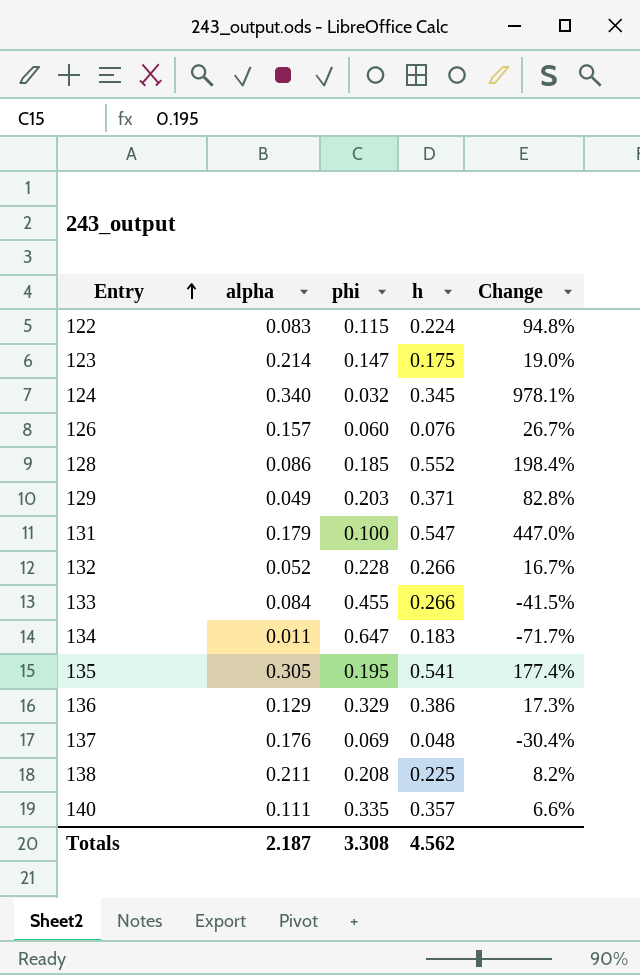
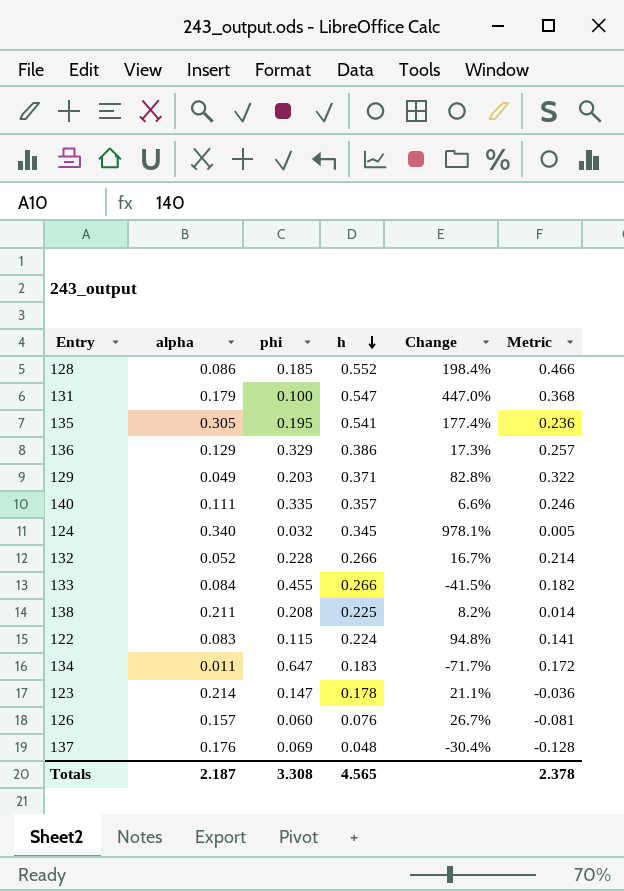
row order: Entry ascending -> h descending
column Metric | formula: none -> [h] - [alpha]
123 | h: 0.175 -> 0.178
123 | Change: 19.0% -> 21.1%
Totals | h: 4.562 -> 4.565

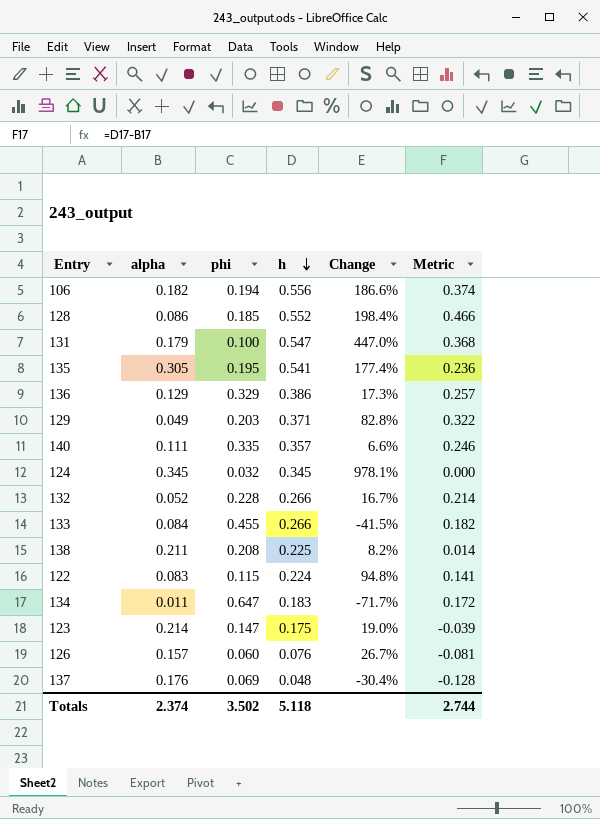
row 106: none -> 0.182 | 0.194 | 0.556 | 186.6% | 0.374
124 | alpha: 0.340 -> 0.345
124 | Metric: 0.005 -> 0.000
123 | h: 0.178 -> 0.175
123 | Change: 21.1% -> 19.0%
123 | Metric: -0.036 -> -0.039
Totals | alpha: 2.187 -> 2.374
Totals | phi: 3.308 -> 3.502
Totals | h: 4.565 -> 5.118
Totals | Metric: 2.378 -> 2.744

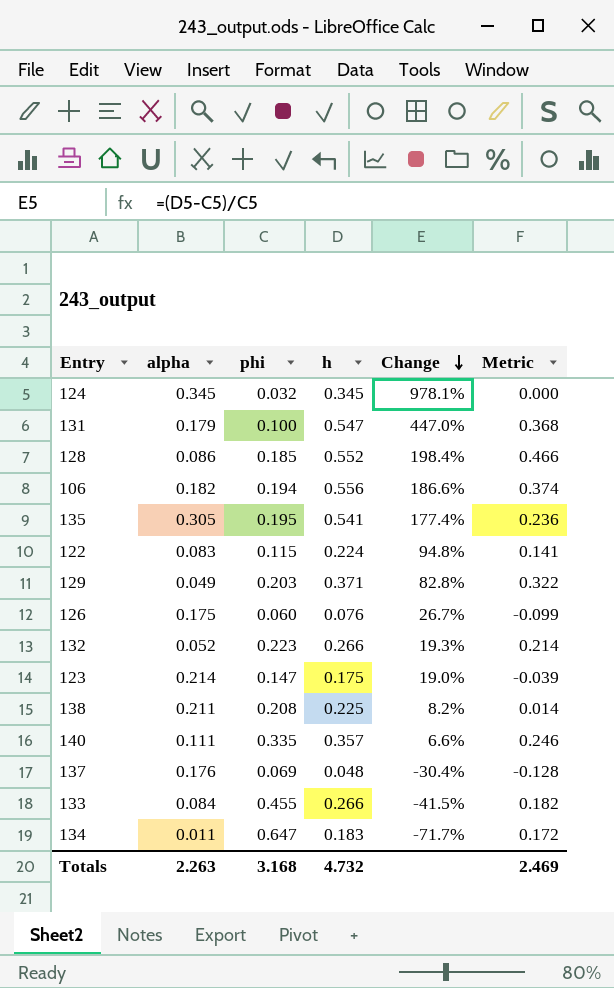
row order: h descending -> Change descending
row 136: 0.129 | 0.329 | 0.386 | 17.3% | 0.257 -> none
126 | alpha: 0.157 -> 0.175
126 | Metric: -0.081 -> -0.099
132 | phi: 0.228 -> 0.223
132 | Change: 16.7% -> 19.3%
Totals | alpha: 2.374 -> 2.263
Totals | phi: 3.502 -> 3.168
Totals | h: 5.118 -> 4.732
Totals | Metric: 2.744 -> 2.469

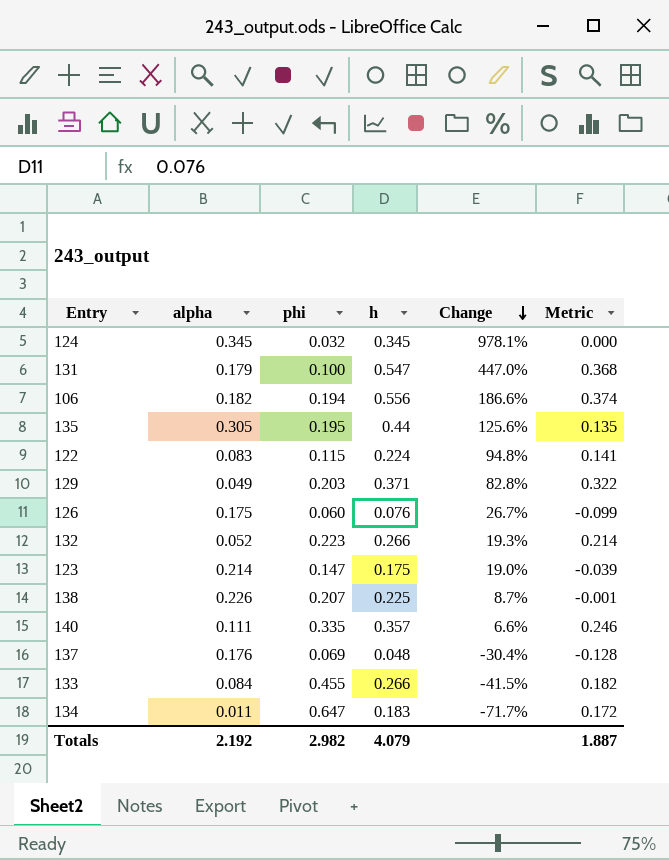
row 128: 0.086 | 0.185 | 0.552 | 198.4% | 0.466 -> none
135 | h: 0.541 -> 0.44
135 | Change: 177.4% -> 125.6%
135 | Metric: 0.236 -> 0.135
138 | alpha: 0.211 -> 0.226
138 | phi: 0.208 -> 0.207
138 | Change: 8.2% -> 8.7%
138 | Metric: 0.014 -> -0.001
Totals | alpha: 2.263 -> 2.192
Totals | phi: 3.168 -> 2.982
Totals | h: 4.732 -> 4.079
Totals | Metric: 2.469 -> 1.887

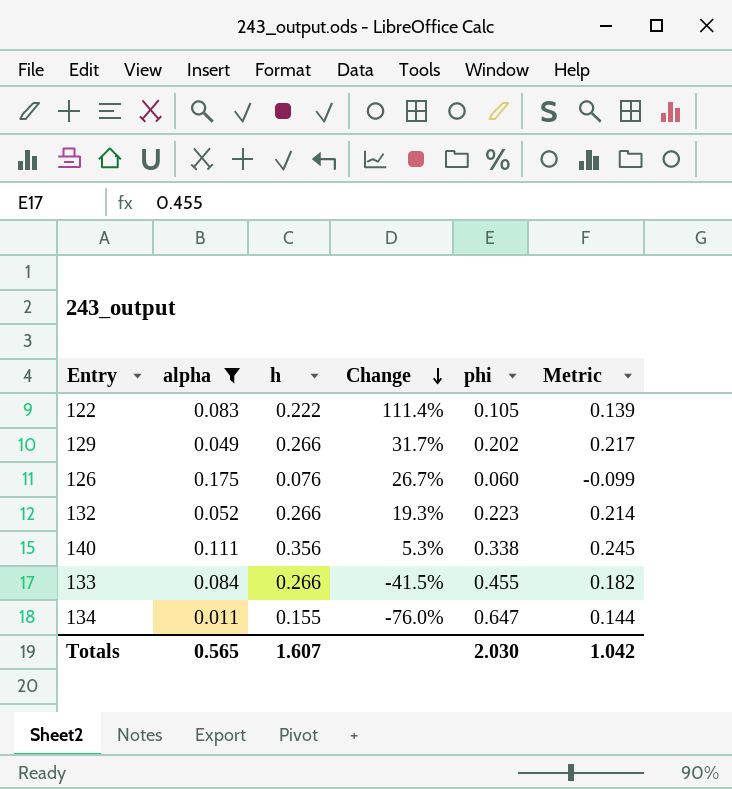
filter: none -> alpha <= 0.175
column phi | position: 3 -> 5
122 | h: 0.224 -> 0.222
122 | Change: 94.8% -> 111.4%
122 | phi: 0.115 -> 0.105
122 | Metric: 0.141 -> 0.139
129 | h: 0.371 -> 0.266
129 | Change: 82.8% -> 31.7%
129 | phi: 0.203 -> 0.202
129 | Metric: 0.322 -> 0.217
140 | h: 0.357 -> 0.356
140 | Change: 6.6% -> 5.3%
140 | phi: 0.335 -> 0.338
140 | Metric: 0.246 -> 0.245
134 | h: 0.183 -> 0.155
134 | Change: -71.7% -> -76.0%
134 | Metric: 0.172 -> 0.144
Totals | alpha: 2.192 -> 0.565
Totals | h: 4.079 -> 1.607
Totals | phi: 2.982 -> 2.030
Totals | Metric: 1.887 -> 1.042

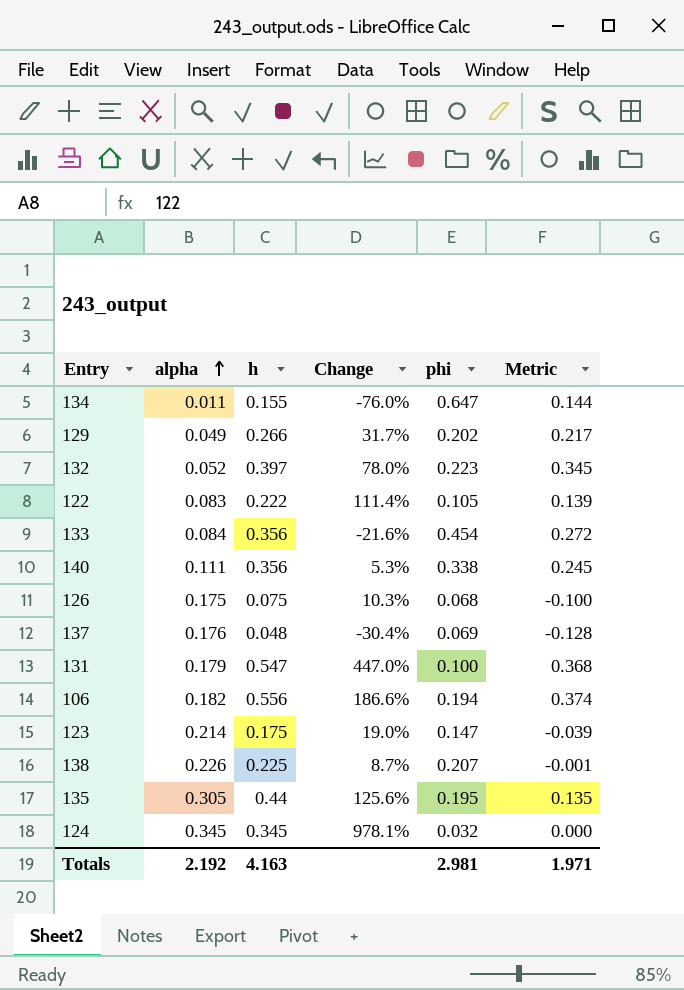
filter: alpha <= 0.175 -> none
row order: Change descending -> alpha ascending
132 | h: 0.266 -> 0.397
132 | Change: 19.3% -> 78.0%
132 | Metric: 0.214 -> 0.345
133 | h: 0.266 -> 0.356
133 | Change: -41.5% -> -21.6%
133 | phi: 0.455 -> 0.454
133 | Metric: 0.182 -> 0.272
126 | h: 0.076 -> 0.075
126 | Change: 26.7% -> 10.3%
126 | phi: 0.060 -> 0.068
126 | Metric: -0.099 -> -0.100
Totals | alpha: 0.565 -> 2.192
Totals | h: 1.607 -> 4.163
Totals | phi: 2.030 -> 2.981
Totals | Metric: 1.042 -> 1.971

